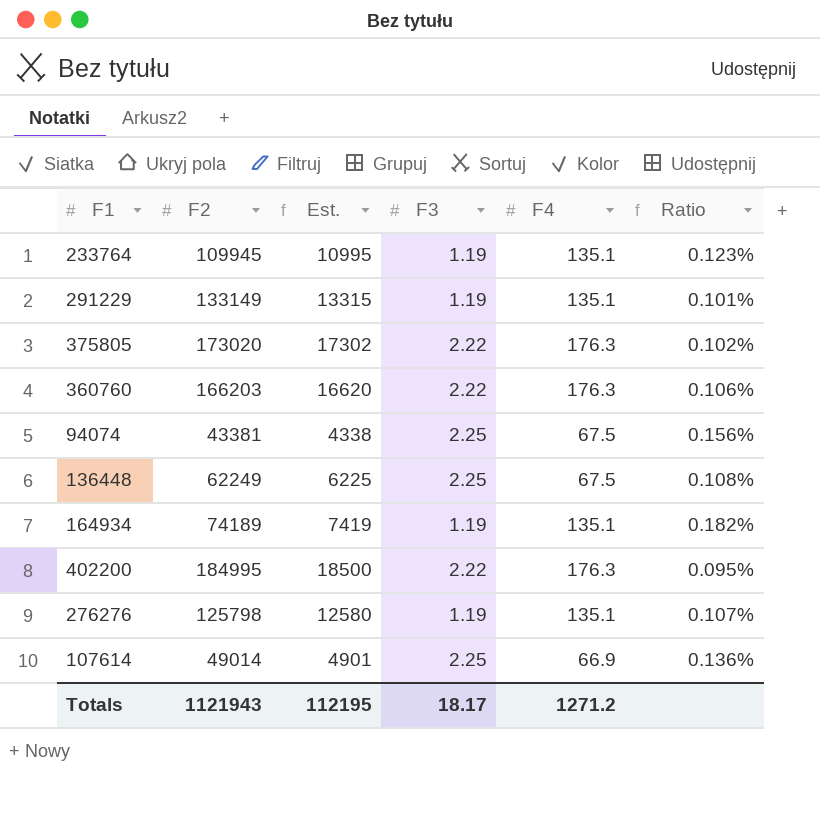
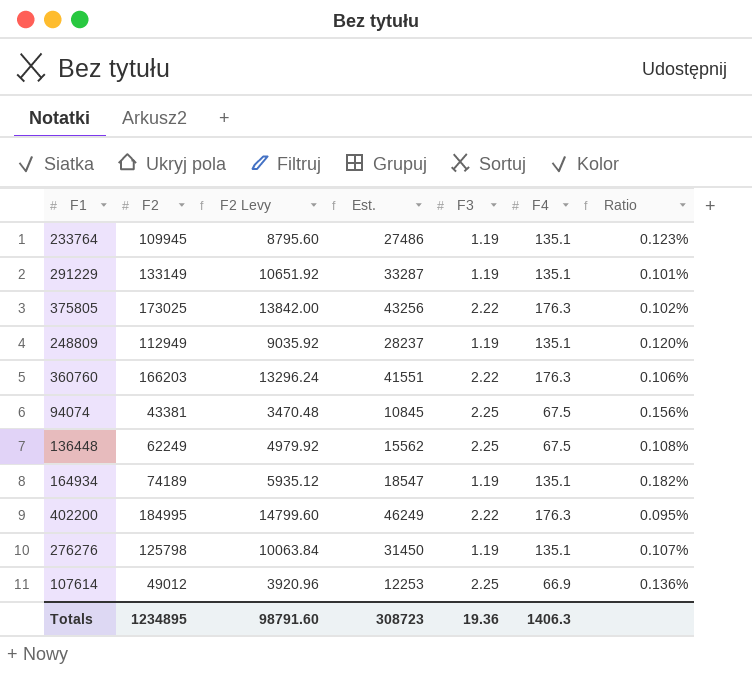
column F2 Levy | formula: none -> [F2] * 0.08
column Est. | formula: [F2] * 0.1 -> [F2] * 0.25
375805 | F2: 173020 -> 173025
row 248809: none -> 112949 | 9035.92 | 28237 | 1.19 | 135.1 | 0.120%
107614 | F2: 49014 -> 49012
Totals | F2: 1121943 -> 1234895
Totals | Est.: 112195 -> 308723
Totals | F3: 18.17 -> 19.36
Totals | F4: 1271.2 -> 1406.3

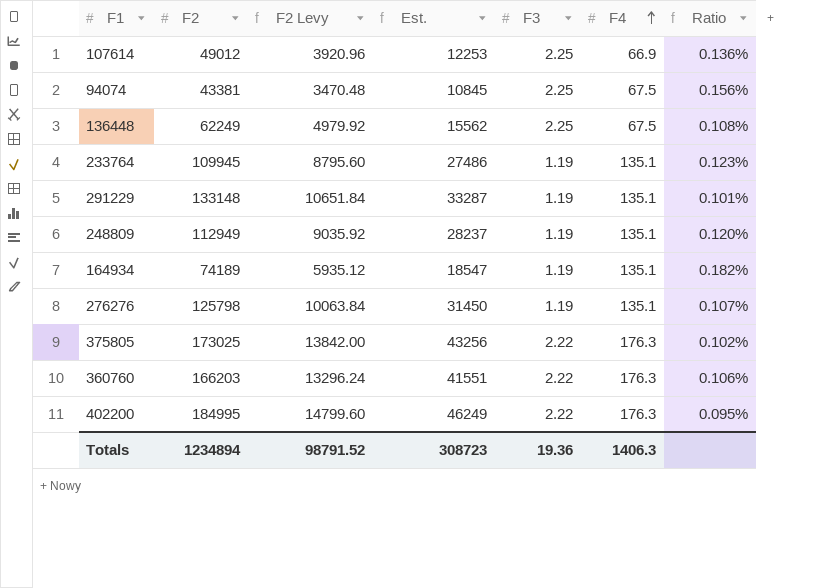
row order: none -> F4 ascending
291229 | F2: 133149 -> 133148
291229 | F2 Levy: 10651.92 -> 10651.84
Totals | F2: 1234895 -> 1234894
Totals | F2 Levy: 98791.60 -> 98791.52

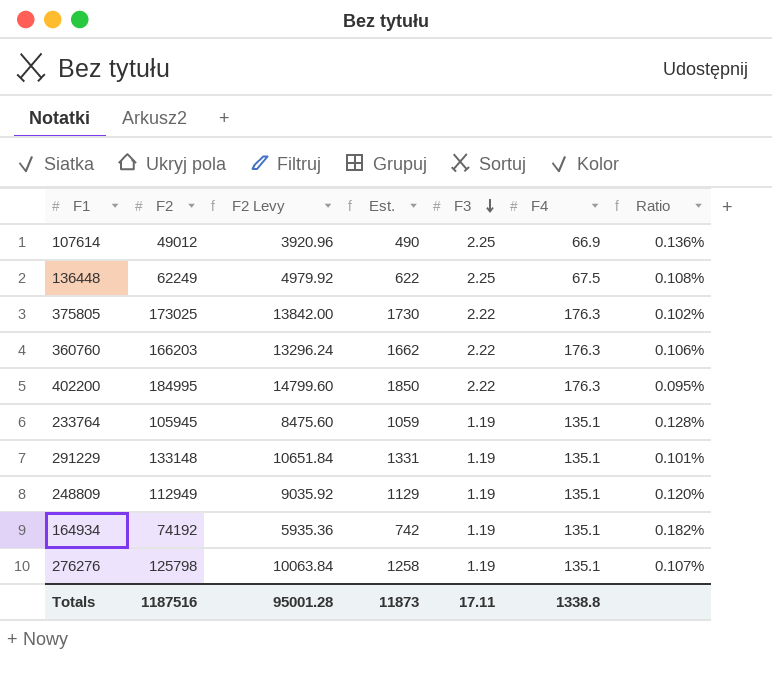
row order: F4 ascending -> F3 descending
column Est. | formula: [F2] * 0.25 -> [F2] * 0.01
row 94074: 43381 | 3470.48 | 10845 | 2.25 | 67.5 | 0.156% -> none
233764 | F2: 109945 -> 105945
233764 | F2 Levy: 8795.60 -> 8475.60
233764 | Ratio: 0.123% -> 0.128%
164934 | F2: 74189 -> 74192
164934 | F2 Levy: 5935.12 -> 5935.36
Totals | F2: 1234894 -> 1187516
Totals | F2 Levy: 98791.52 -> 95001.28
Totals | Est.: 308723 -> 11873
Totals | F3: 19.36 -> 17.11
Totals | F4: 1406.3 -> 1338.8

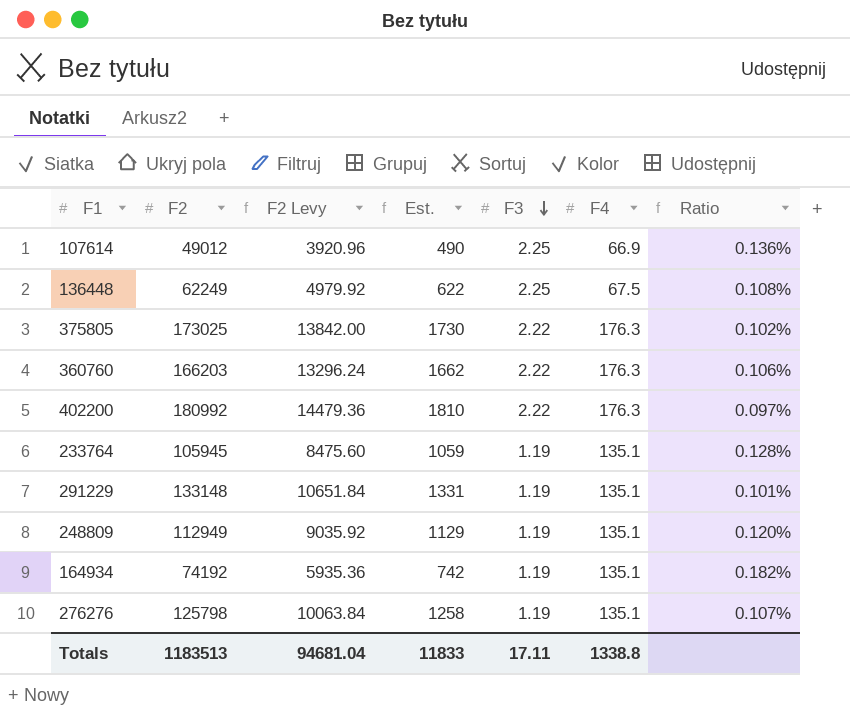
402200 | F2: 184995 -> 180992
402200 | F2 Levy: 14799.60 -> 14479.36
402200 | Est.: 1850 -> 1810
402200 | Ratio: 0.095% -> 0.097%
Totals | F2: 1187516 -> 1183513
Totals | F2 Levy: 95001.28 -> 94681.04
Totals | Est.: 11873 -> 11833

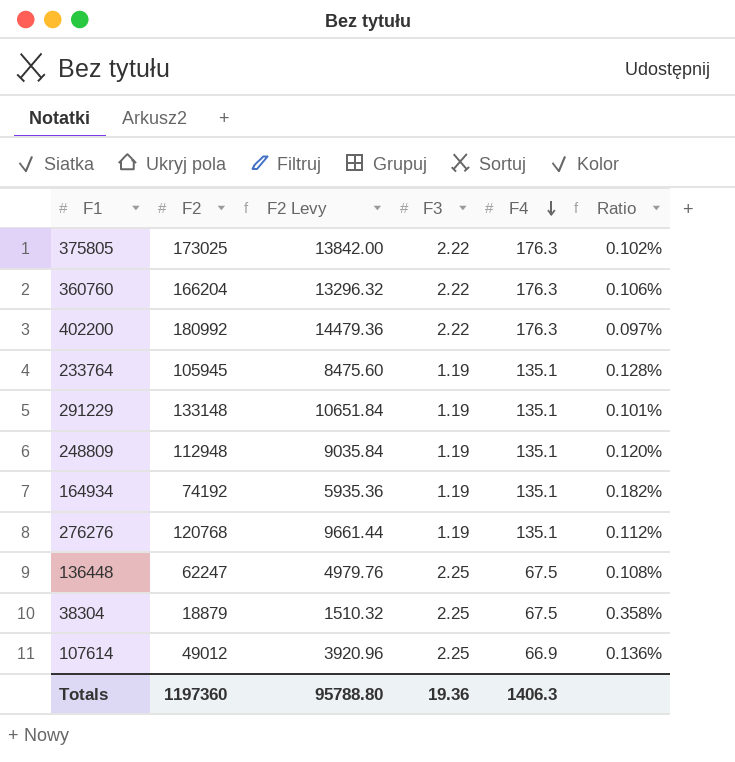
row order: F3 descending -> F4 descending
column Est. | formula: [F2] * 0.01 -> none
360760 | F2: 166203 -> 166204
360760 | F2 Levy: 13296.24 -> 13296.32
248809 | F2: 112949 -> 112948
248809 | F2 Levy: 9035.92 -> 9035.84
276276 | F2: 125798 -> 120768
276276 | F2 Levy: 10063.84 -> 9661.44
276276 | Ratio: 0.107% -> 0.112%
136448 | F2: 62249 -> 62247
136448 | F2 Levy: 4979.92 -> 4979.76
row 38304: none -> 18879 | 1510.32 | 2.25 | 67.5 | 0.358%
Totals | F2: 1183513 -> 1197360
Totals | F2 Levy: 94681.04 -> 95788.80
Totals | F3: 17.11 -> 19.36
Totals | F4: 1338.8 -> 1406.3

